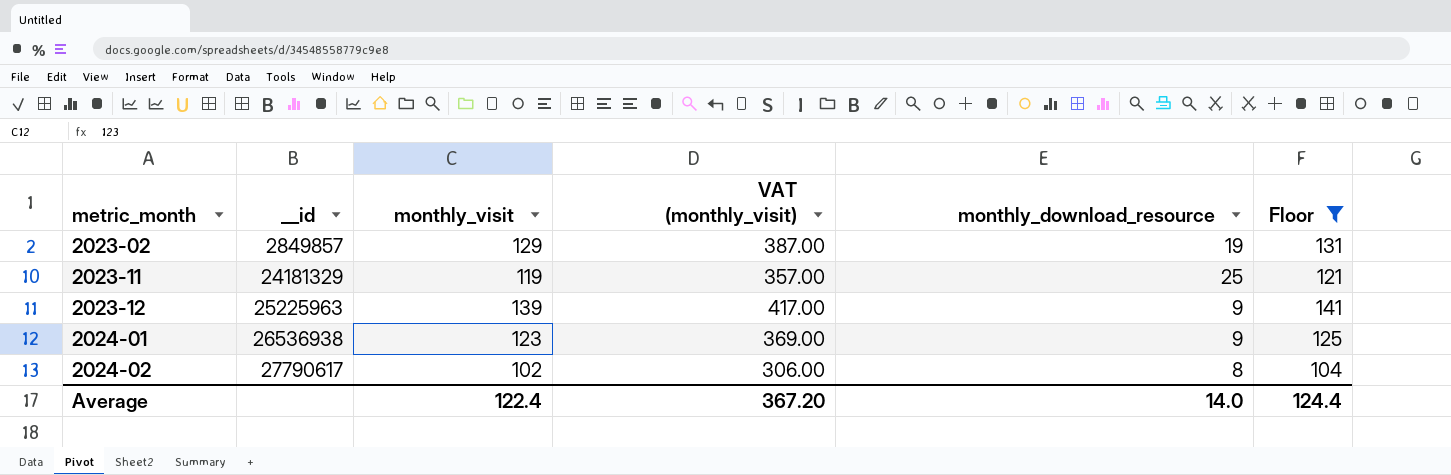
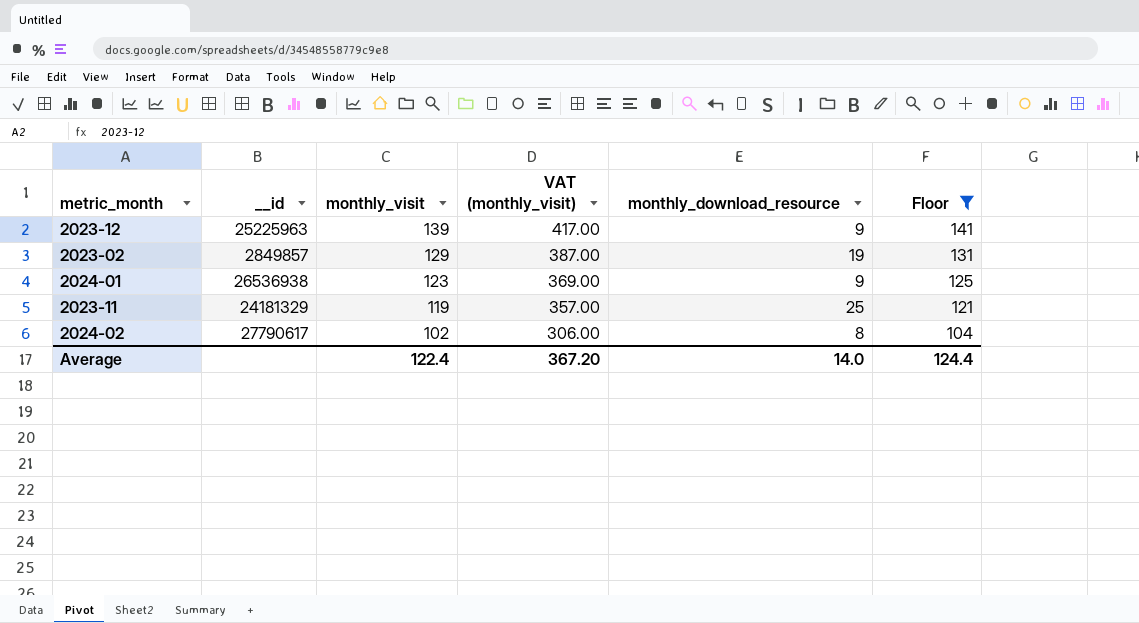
row order: metric_month ascending -> monthly_visit descending

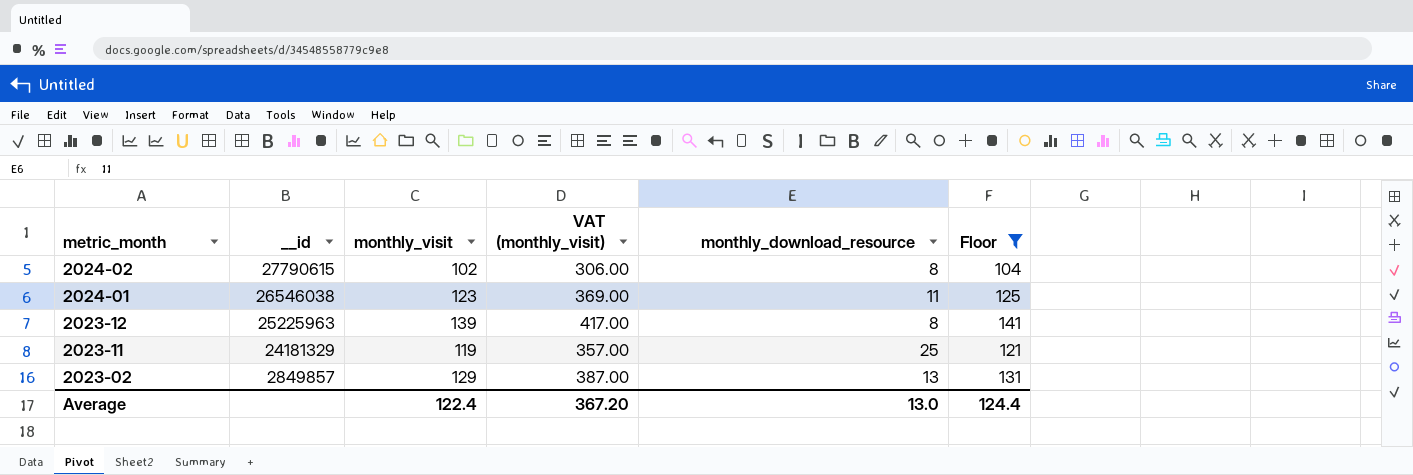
row order: monthly_visit descending -> metric_month descending
2024-02 | __id: 27790617 -> 27790615
2024-01 | __id: 26536938 -> 26546038
2024-01 | monthly_download_resource: 9 -> 11
2023-12 | monthly_download_resource: 9 -> 8
2023-02 | monthly_download_resource: 19 -> 13
Average | monthly_download_resource: 14.0 -> 13.0

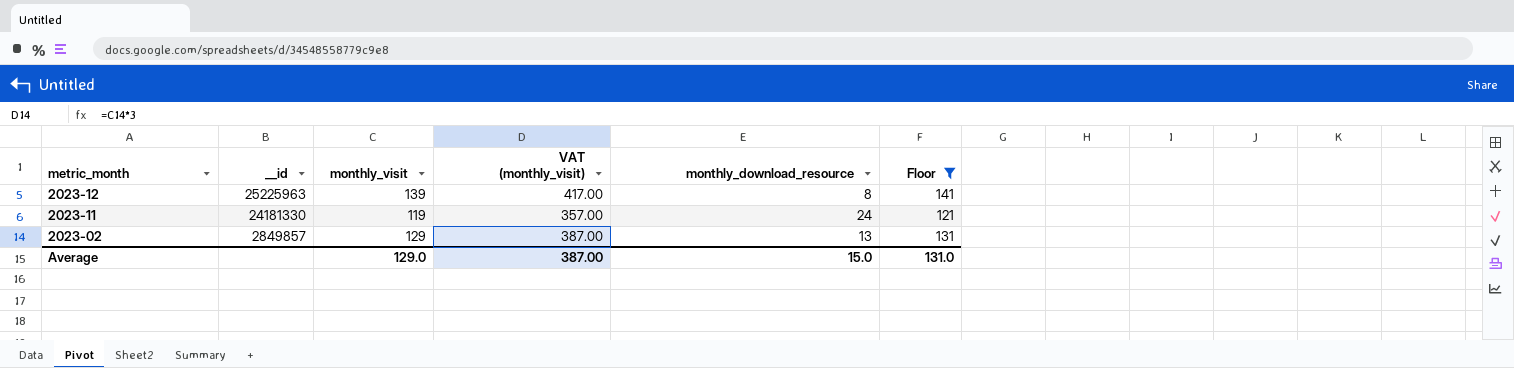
row 2024-02: 27790615 | 102 | 306.00 | 8 | 104 -> none
row 2024-01: 26546038 | 123 | 369.00 | 11 | 125 -> none
2023-11 | __id: 24181329 -> 24181330
2023-11 | monthly_download_resource: 25 -> 24
Average | monthly_visit: 122.4 -> 129.0
Average | VAT (monthly_visit): 367.20 -> 387.00
Average | monthly_download_resource: 13.0 -> 15.0
Average | Floor: 124.4 -> 131.0

